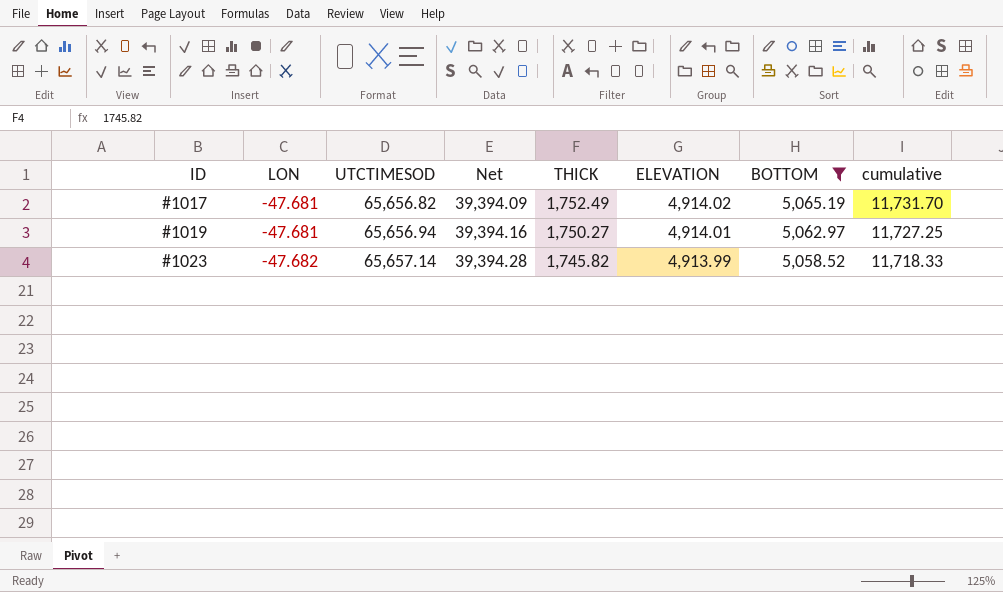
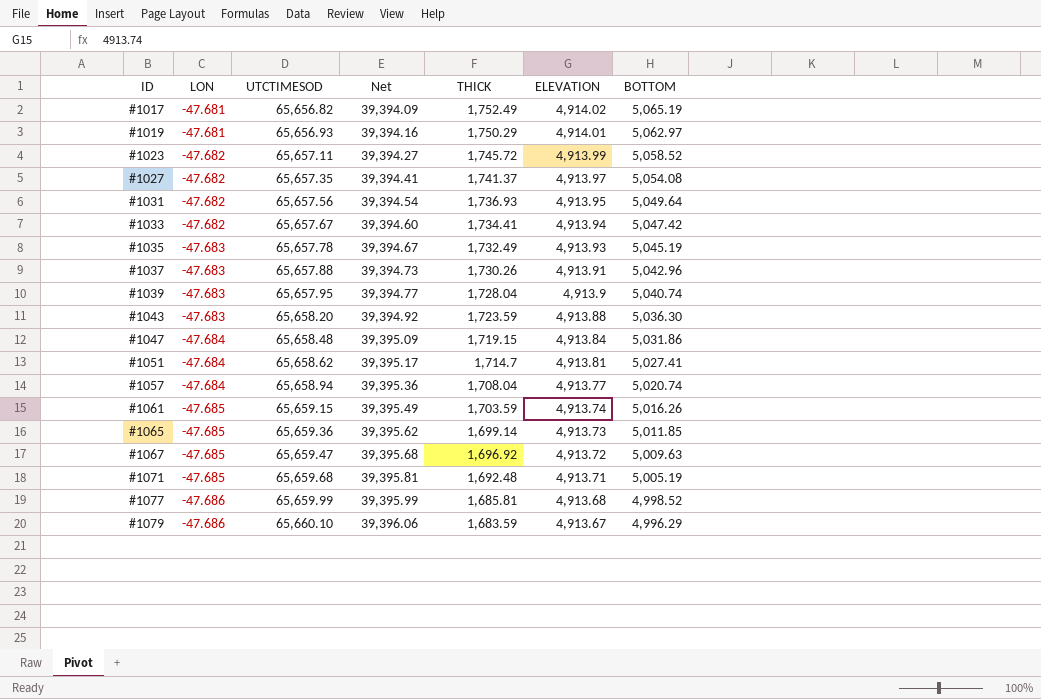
filter: BOTTOM >= 5,058.52 -> none
column cumulative | formula: [THICK] + [ELEVATION] + [BOTTOM] -> none
#1019 | UTCTIMESOD: 65,656.94 -> 65,656.93
#1019 | THICK: 1,750.27 -> 1,750.29
#1023 | UTCTIMESOD: 65,657.14 -> 65,657.11
#1023 | Net: 39,394.28 -> 39,394.27
#1023 | THICK: 1,745.82 -> 1,745.72

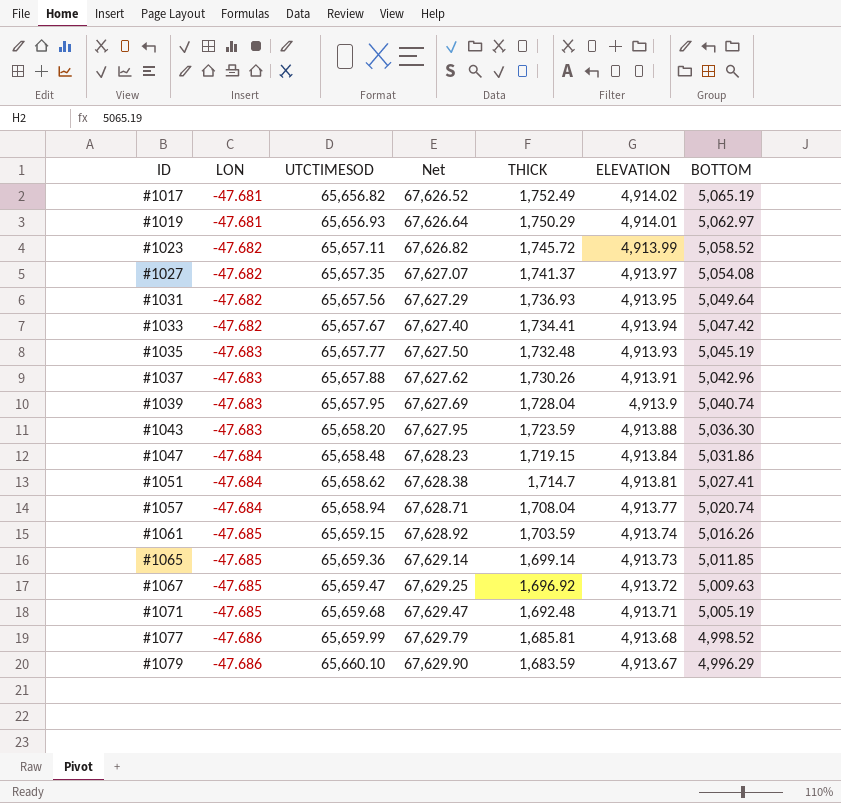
column Net | formula: [UTCTIMESOD] * 0.6 -> [UTCTIMESOD] * 1.03
#1035 | UTCTIMESOD: 65,657.78 -> 65,657.77
#1035 | THICK: 1,732.49 -> 1,732.48

